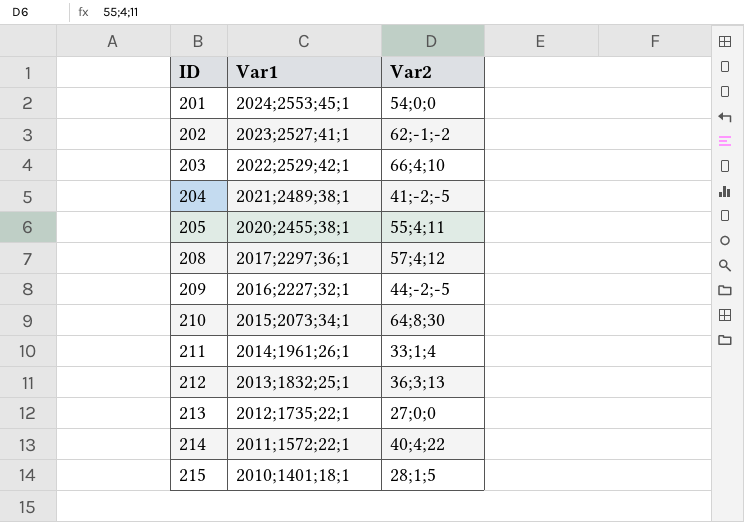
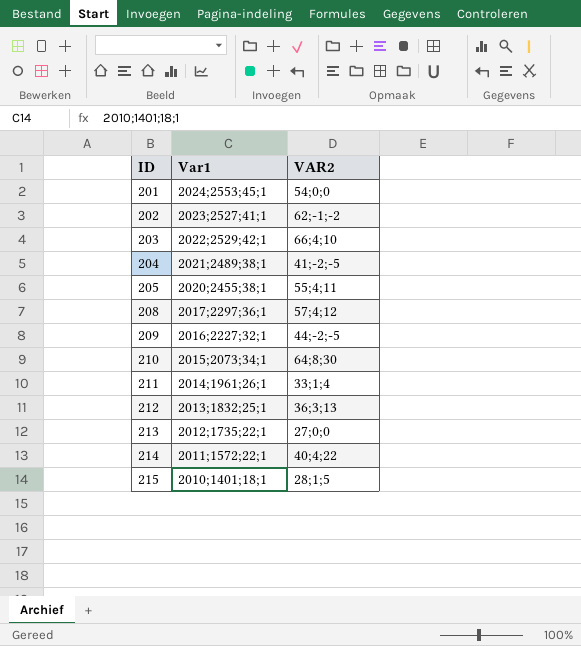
column name: Var2 -> VAR2

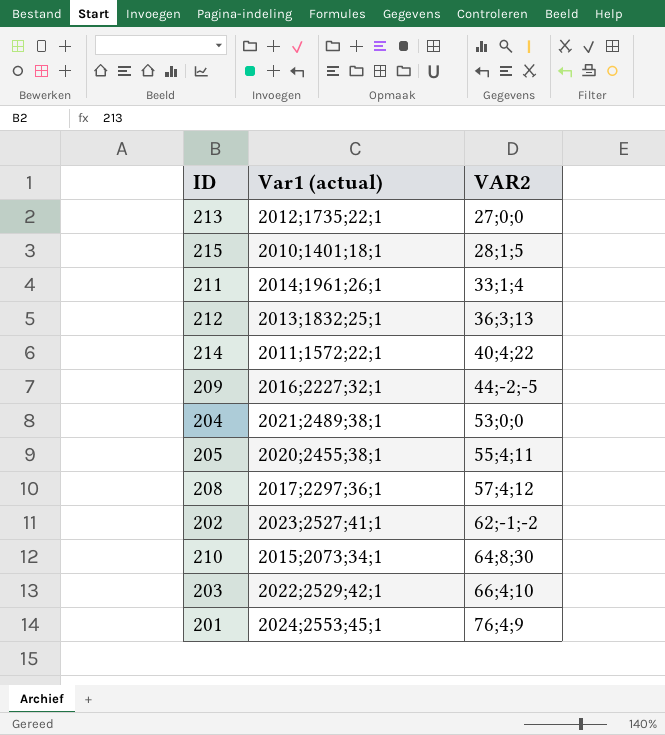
row order: ID ascending -> VAR2 ascending
column name: Var1 -> Var1 (actual)
204 | VAR2: 41;-2;-5 -> 53;0;0
201 | VAR2: 54;0;0 -> 76;4;9

